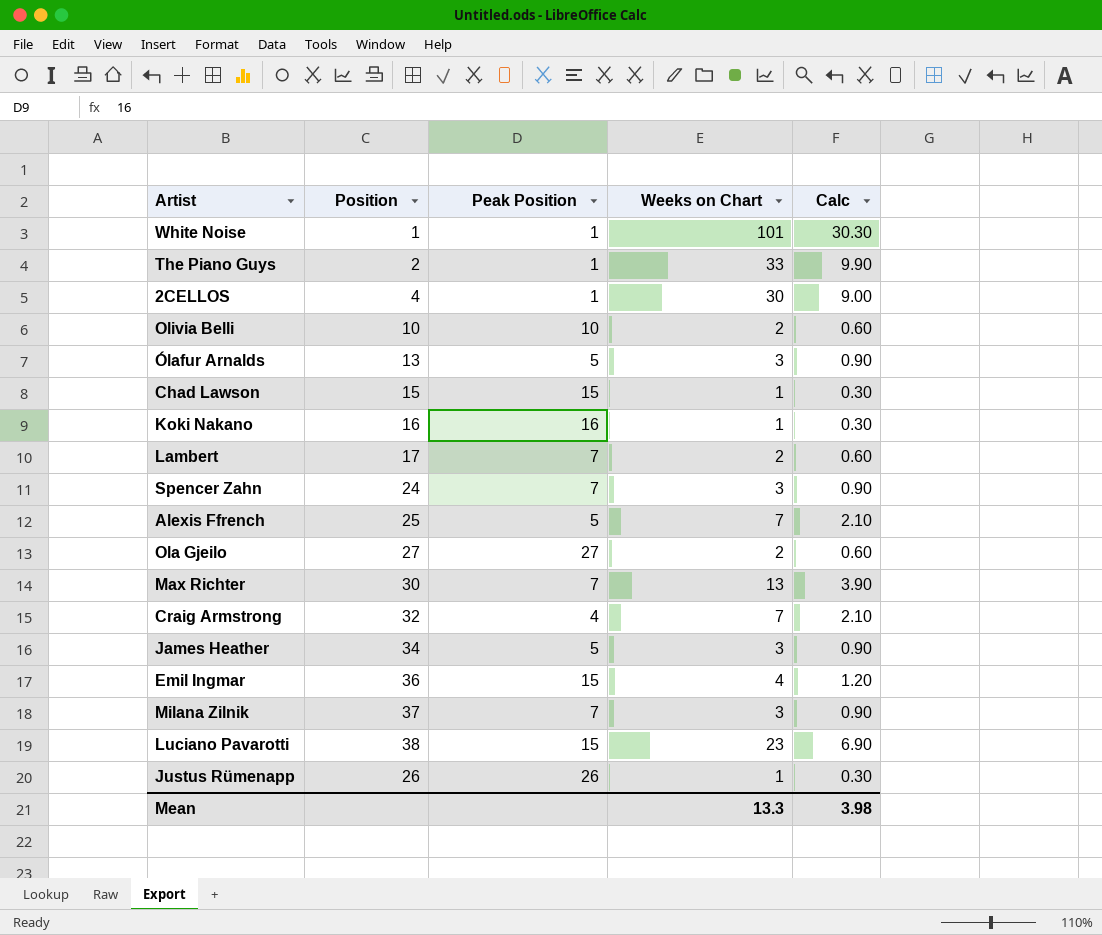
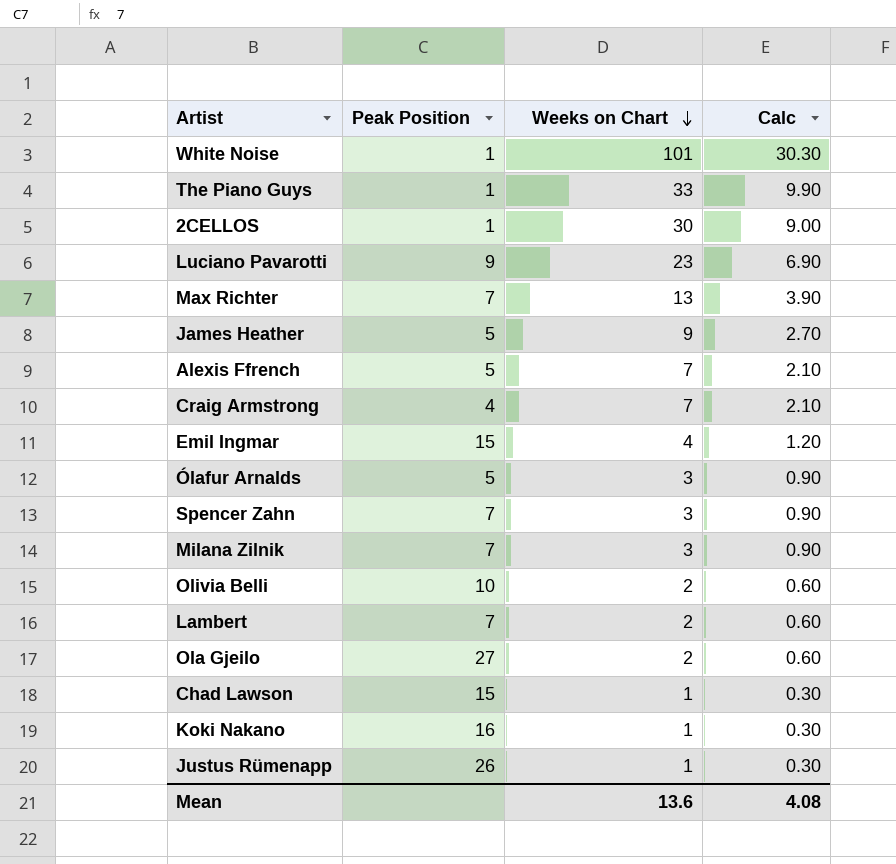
row order: none -> Weeks on Chart descending
column Position | position: 2 -> none
Luciano Pavarotti | Peak Position: 15 -> 9
James Heather | Weeks on Chart: 3 -> 9
James Heather | Calc: 0.90 -> 2.70
Mean | Weeks on Chart: 13.3 -> 13.6
Mean | Calc: 3.98 -> 4.08

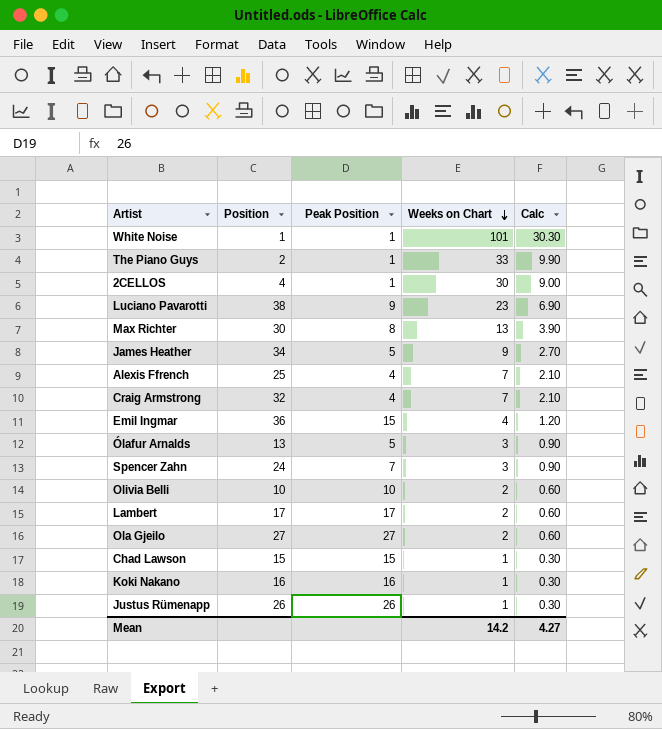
column Position | position: none -> 2
row Milana Zilnik: 7 | 3 | 0.90 -> none
Max Richter | Peak Position: 7 -> 8
Alexis Ffrench | Peak Position: 5 -> 4
Lambert | Peak Position: 7 -> 17
Mean | Weeks on Chart: 13.6 -> 14.2
Mean | Calc: 4.08 -> 4.27

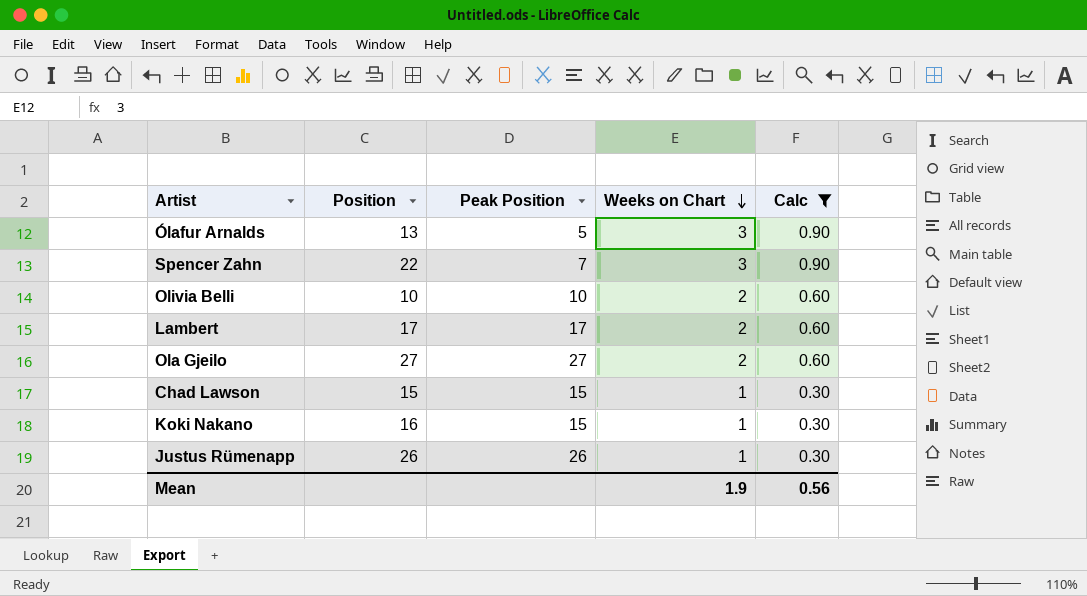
filter: none -> Calc <= 0.90
Spencer Zahn | Position: 24 -> 22
Koki Nakano | Peak Position: 16 -> 15
Mean | Weeks on Chart: 14.2 -> 1.9
Mean | Calc: 4.27 -> 0.56

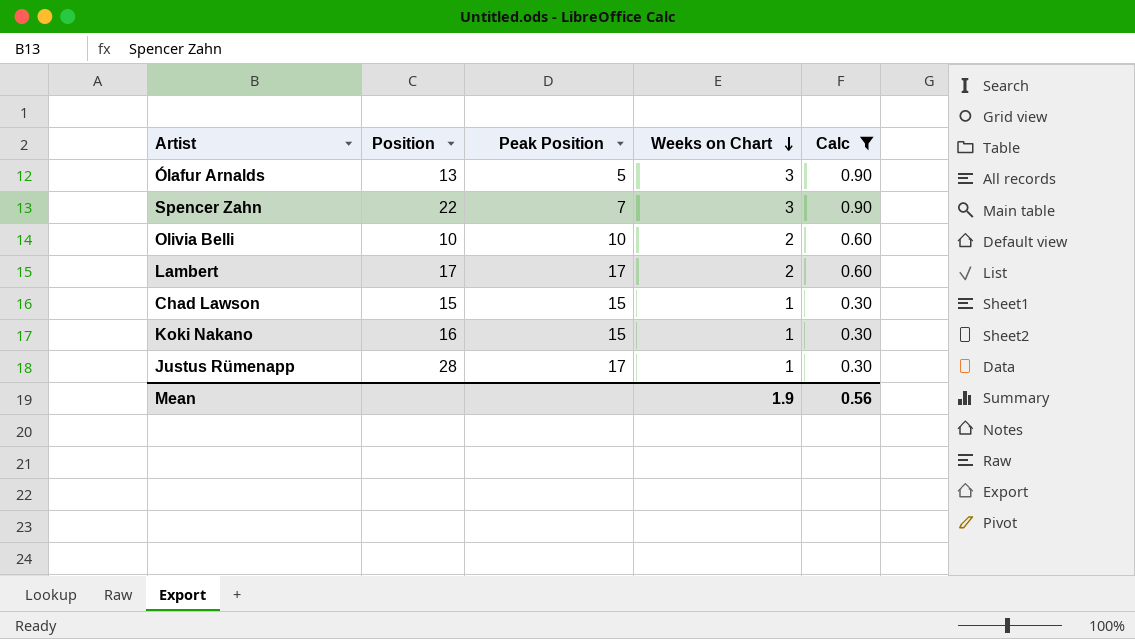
row Ola Gjeilo: 27 | 27 | 2 | 0.60 -> none
Justus Rümenapp | Position: 26 -> 28
Justus Rümenapp | Peak Position: 26 -> 17

